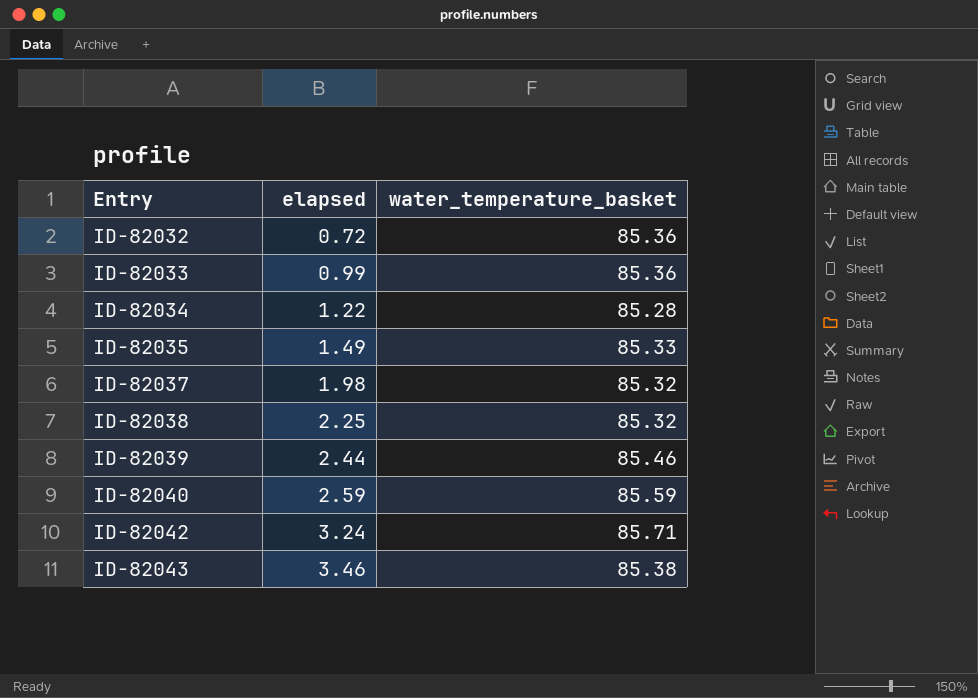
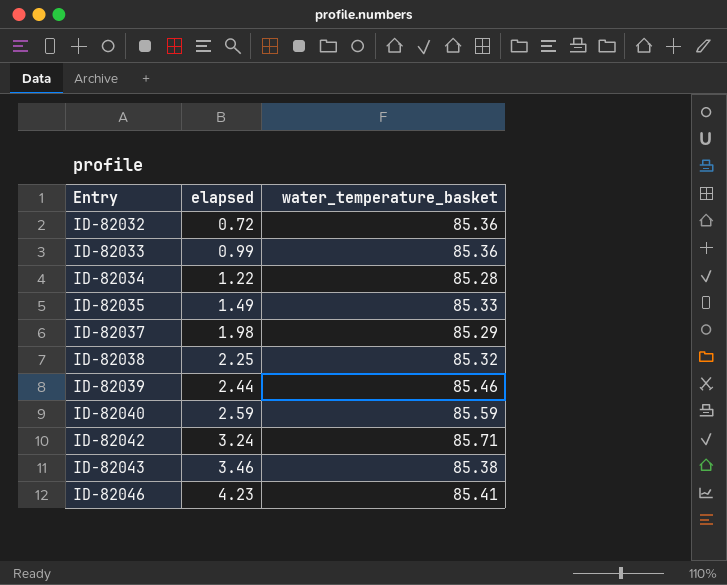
ID-82037 | water_temperature_basket: 85.32 -> 85.29
row ID-82046: none -> 4.23 | 85.41

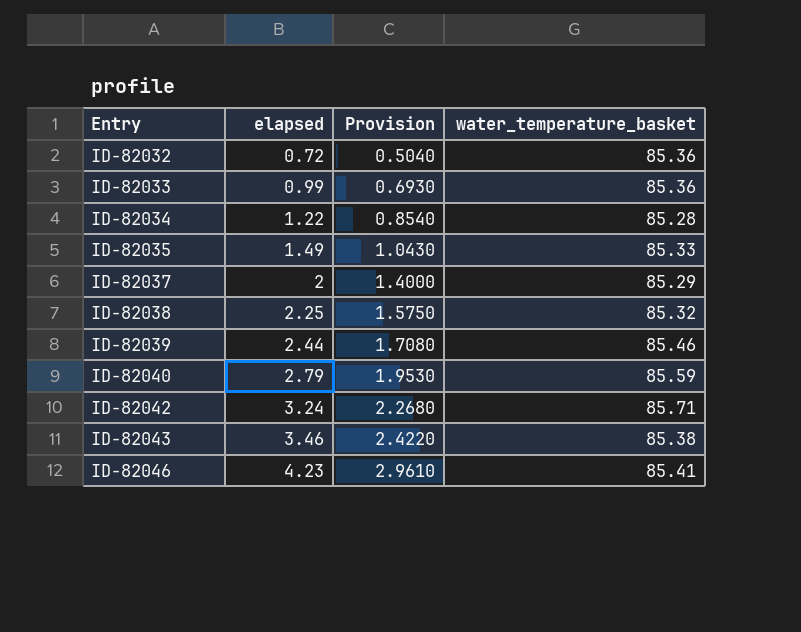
column Provision | formula: none -> [elapsed] * 0.7
ID-82037 | elapsed: 1.98 -> 2
ID-82040 | elapsed: 2.59 -> 2.79

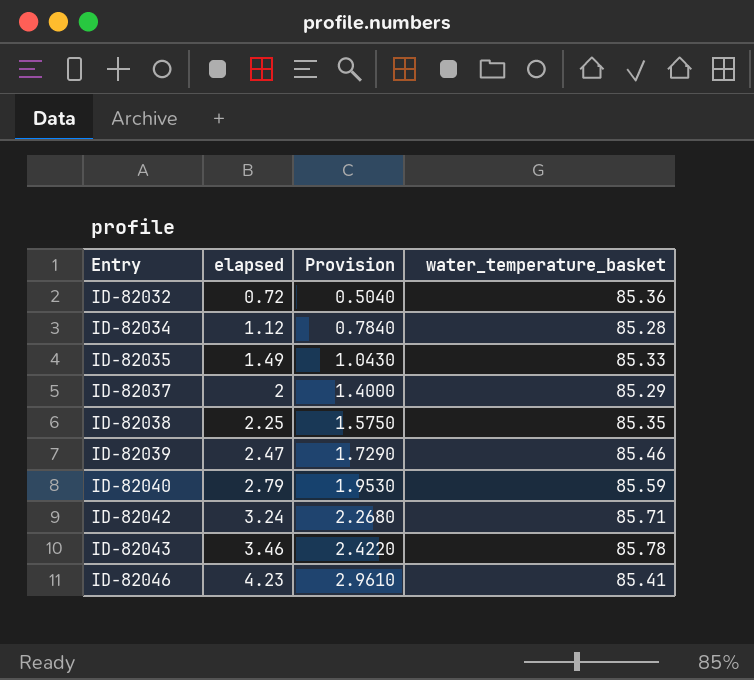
row ID-82033: 0.99 | 0.6930 | 85.36 -> none
ID-82034 | elapsed: 1.22 -> 1.12
ID-82034 | Provision: 0.8540 -> 0.7840
ID-82038 | water_temperature_basket: 85.32 -> 85.35
ID-82039 | elapsed: 2.44 -> 2.47
ID-82039 | Provision: 1.7080 -> 1.7290
ID-82043 | water_temperature_basket: 85.38 -> 85.78

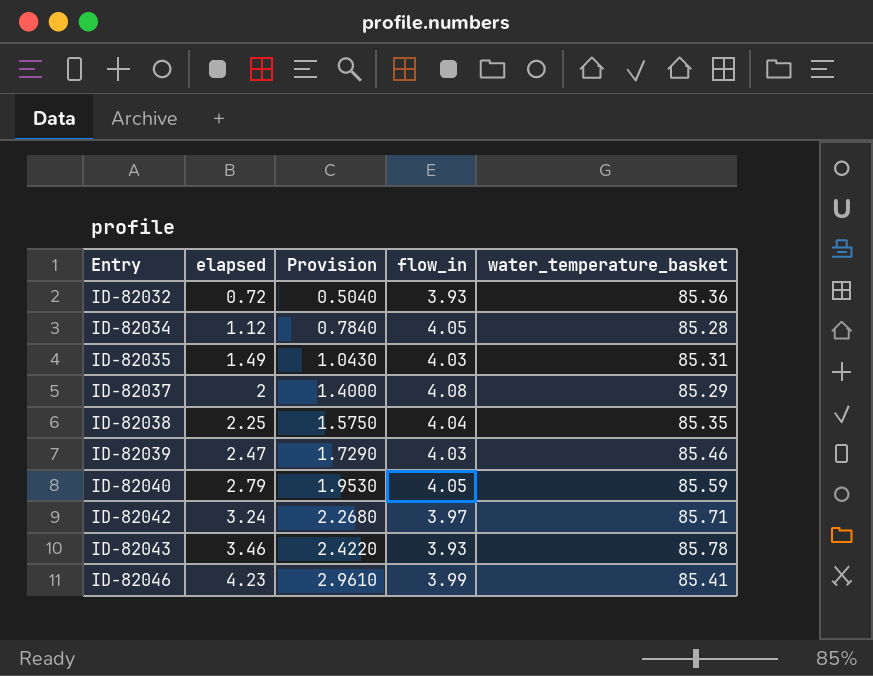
column flow_in | position: none -> 4
ID-82035 | water_temperature_basket: 85.33 -> 85.31

